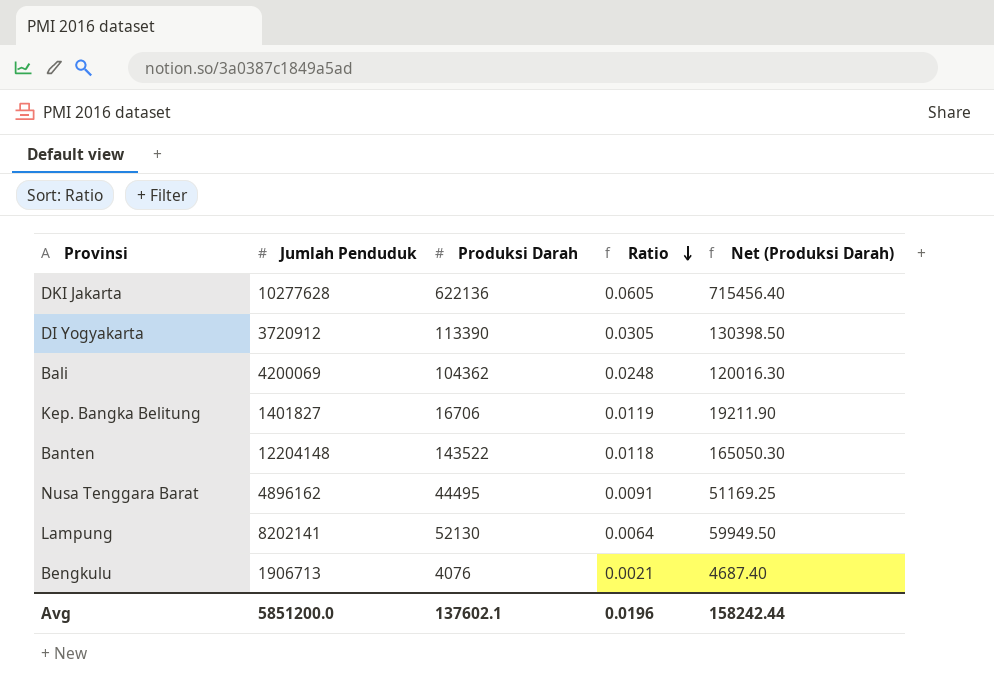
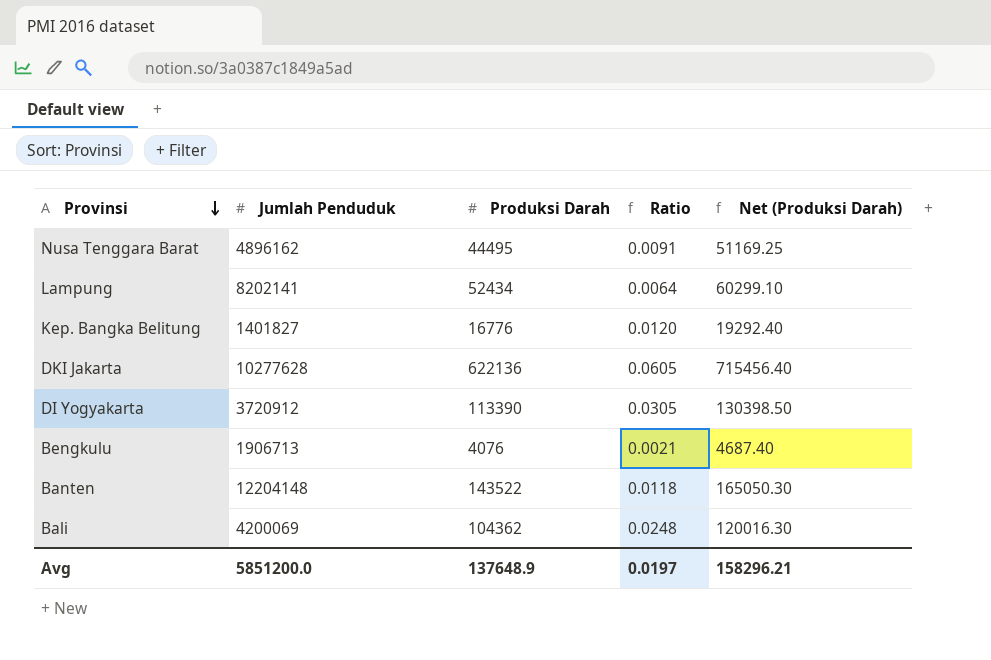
row order: Ratio descending -> Provinsi descending
Lampung | Produksi Darah: 52130 -> 52434
Lampung | Net (Produksi Darah): 59949.50 -> 60299.10
Kep. Bangka Belitung | Produksi Darah: 16706 -> 16776
Kep. Bangka Belitung | Ratio: 0.0119 -> 0.0120
Kep. Bangka Belitung | Net (Produksi Darah): 19211.90 -> 19292.40
Avg | Produksi Darah: 137602.1 -> 137648.9
Avg | Ratio: 0.0196 -> 0.0197
Avg | Net (Produksi Darah): 158242.44 -> 158296.21

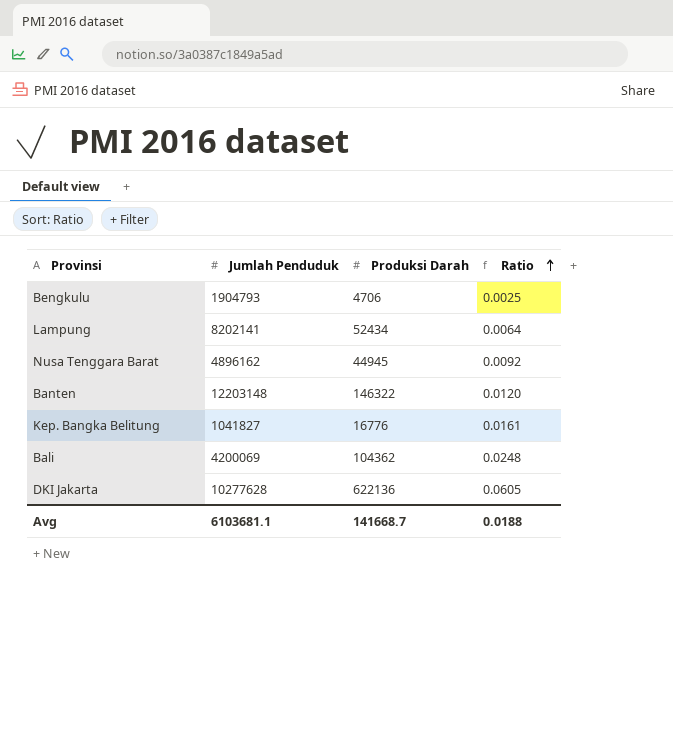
row order: Provinsi descending -> Ratio ascending
column Net (Produksi Darah) | formula: [Produksi Darah] * 1.15 -> none
row DI Yogyakarta: 3720912 | 113390 | 0.0305 | 130398.50 -> none
Bengkulu | Jumlah Penduduk: 1906713 -> 1904793
Bengkulu | Produksi Darah: 4076 -> 4706
Bengkulu | Ratio: 0.0021 -> 0.0025
Nusa Tenggara Barat | Produksi Darah: 44495 -> 44945
Nusa Tenggara Barat | Ratio: 0.0091 -> 0.0092
Banten | Jumlah Penduduk: 12204148 -> 12203148
Banten | Produksi Darah: 143522 -> 146322
Banten | Ratio: 0.0118 -> 0.0120
Kep. Bangka Belitung | Jumlah Penduduk: 1401827 -> 1041827
Kep. Bangka Belitung | Ratio: 0.0120 -> 0.0161
Avg | Jumlah Penduduk: 5851200.0 -> 6103681.1
Avg | Produksi Darah: 137648.9 -> 141668.7
Avg | Ratio: 0.0197 -> 0.0188

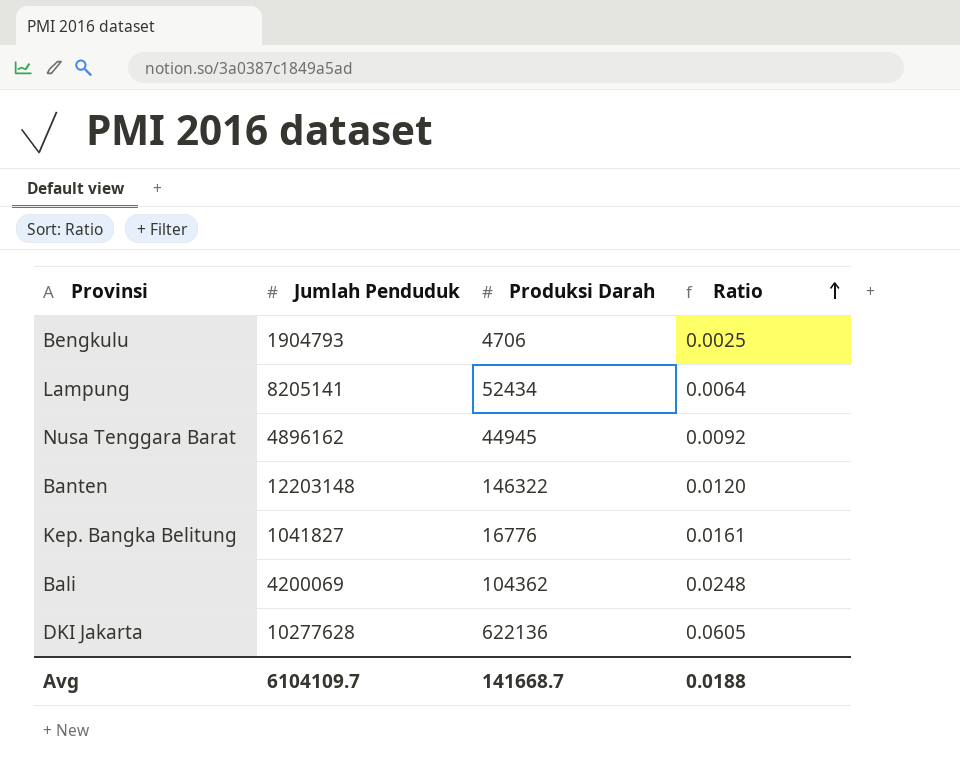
Lampung | Jumlah Penduduk: 8202141 -> 8205141
Avg | Jumlah Penduduk: 6103681.1 -> 6104109.7

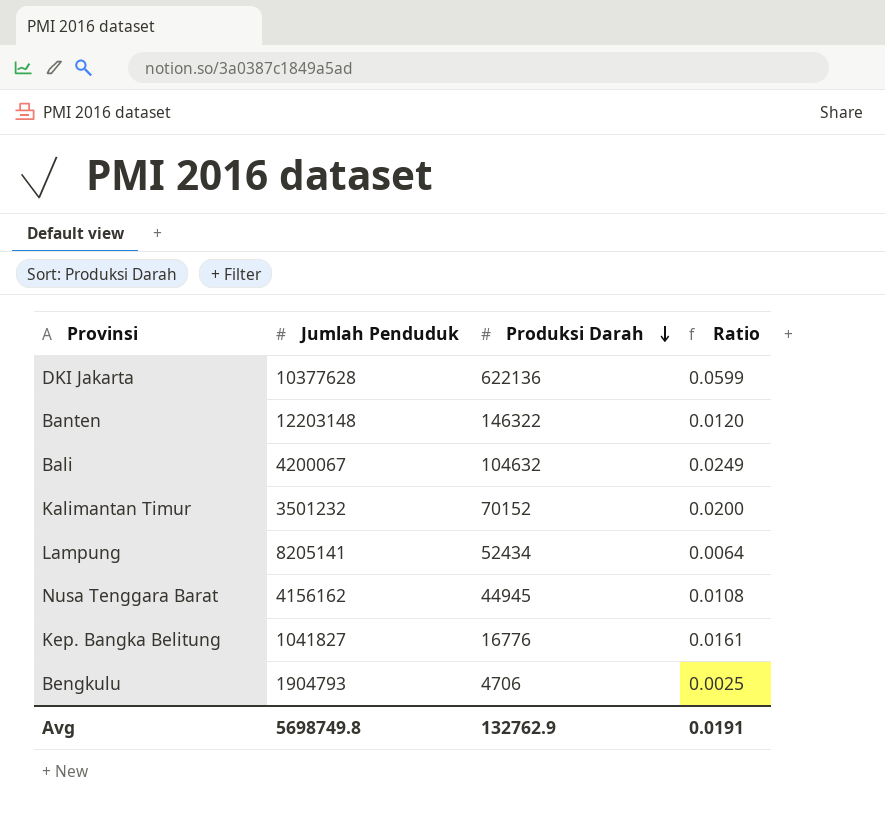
row order: Ratio ascending -> Produksi Darah descending
DKI Jakarta | Jumlah Penduduk: 10277628 -> 10377628
DKI Jakarta | Ratio: 0.0605 -> 0.0599
Bali | Jumlah Penduduk: 4200069 -> 4200067
Bali | Produksi Darah: 104362 -> 104632
Bali | Ratio: 0.0248 -> 0.0249
row Kalimantan Timur: none -> 3501232 | 70152 | 0.0200
Nusa Tenggara Barat | Jumlah Penduduk: 4896162 -> 4156162
Nusa Tenggara Barat | Ratio: 0.0092 -> 0.0108
Avg | Jumlah Penduduk: 6104109.7 -> 5698749.8
Avg | Produksi Darah: 141668.7 -> 132762.9
Avg | Ratio: 0.0188 -> 0.0191

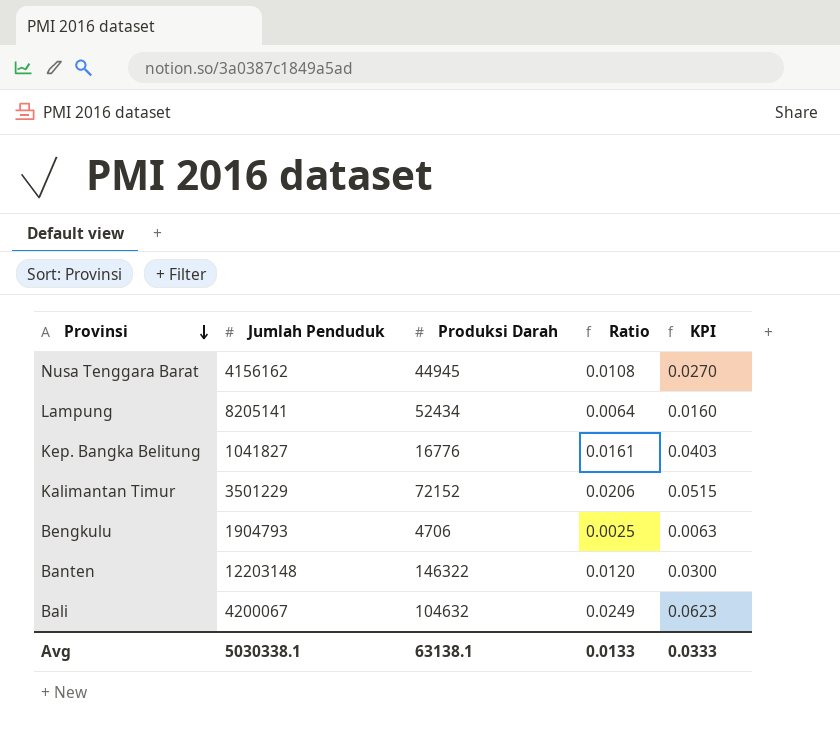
row order: Produksi Darah descending -> Provinsi descending
column KPI | formula: none -> [Ratio] * 2.5
row DKI Jakarta: 10377628 | 622136 | 0.0599 -> none
Kalimantan Timur | Jumlah Penduduk: 3501232 -> 3501229
Kalimantan Timur | Produksi Darah: 70152 -> 72152
Kalimantan Timur | Ratio: 0.0200 -> 0.0206
Avg | Jumlah Penduduk: 5698749.8 -> 5030338.1
Avg | Produksi Darah: 132762.9 -> 63138.1
Avg | Ratio: 0.0191 -> 0.0133

